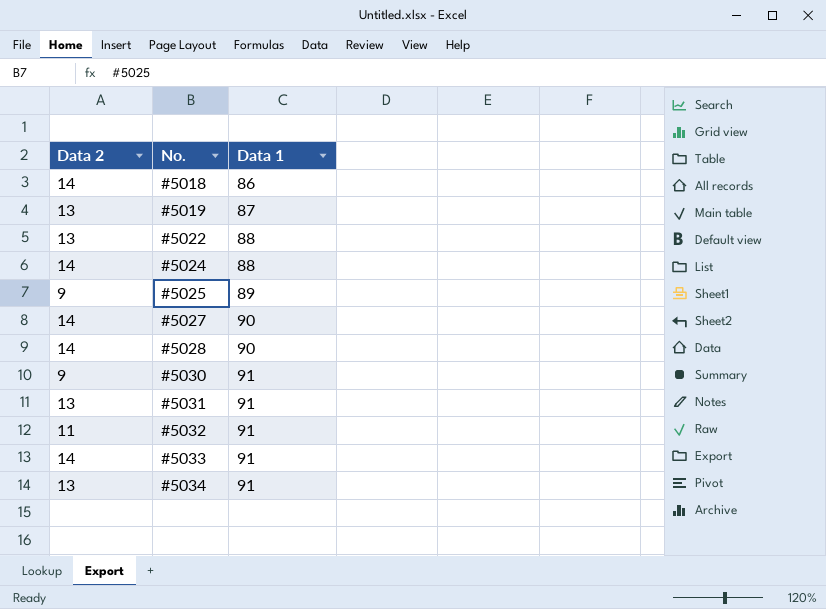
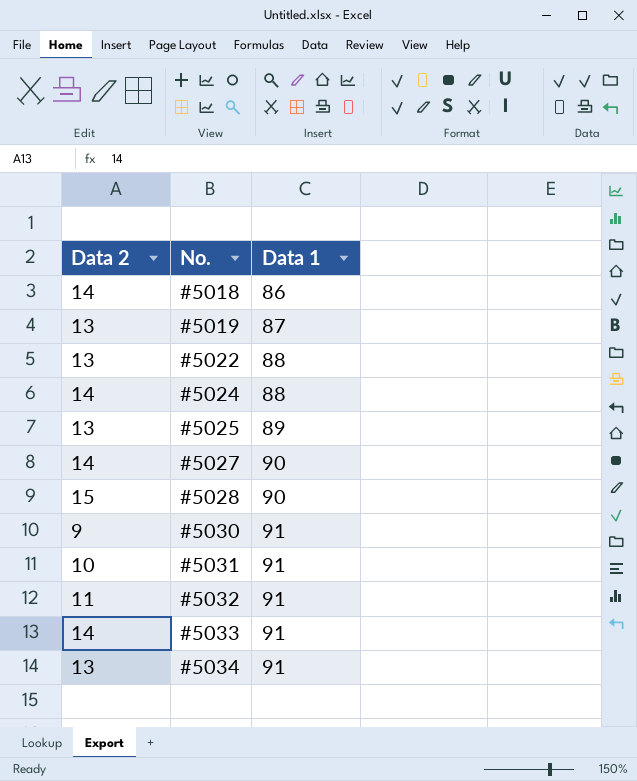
#5025 | Data 2: 9 -> 13
#5028 | Data 2: 14 -> 15
#5031 | Data 2: 13 -> 10

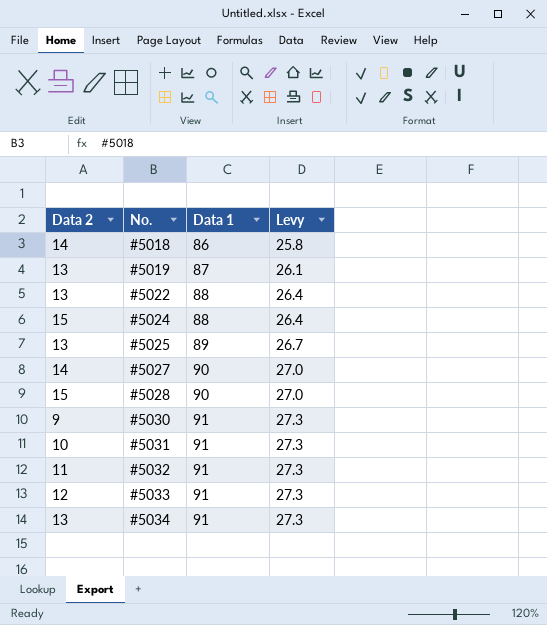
column Levy | formula: none -> [Data 1] * 0.3
#5024 | Data 2: 14 -> 15
#5033 | Data 2: 14 -> 12

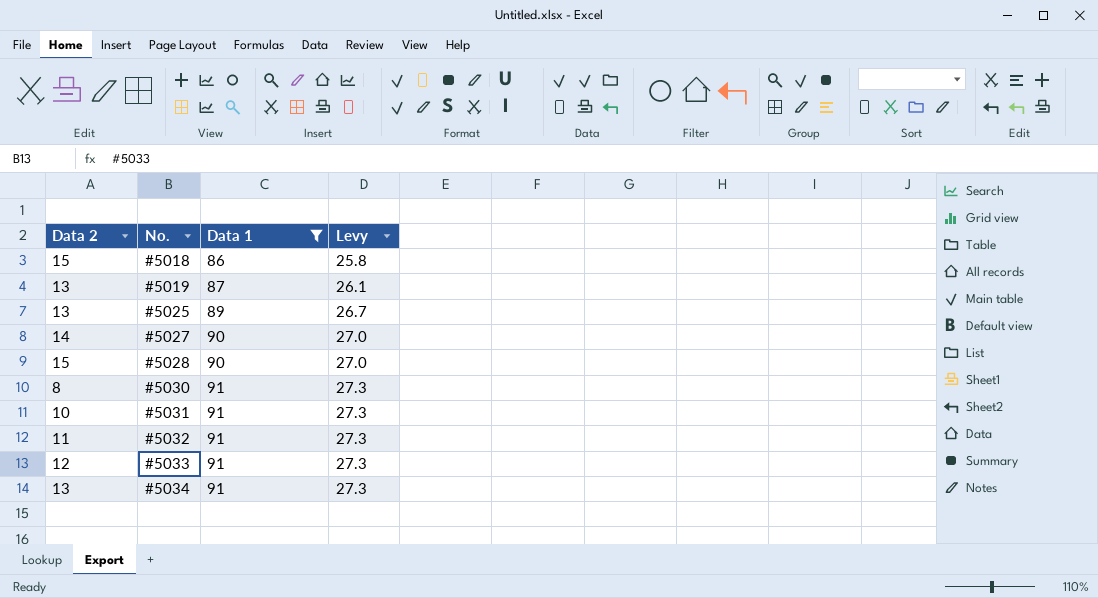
filter: none -> Data 1 != 88
#5018 | Data 2: 14 -> 15
#5030 | Data 2: 9 -> 8

